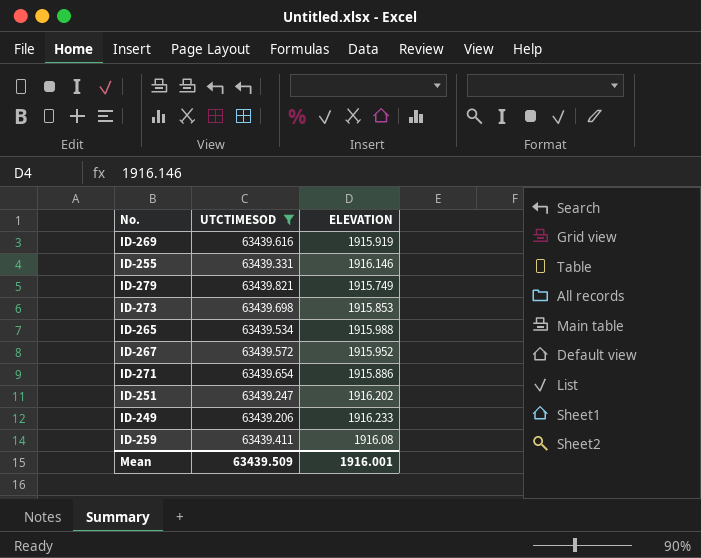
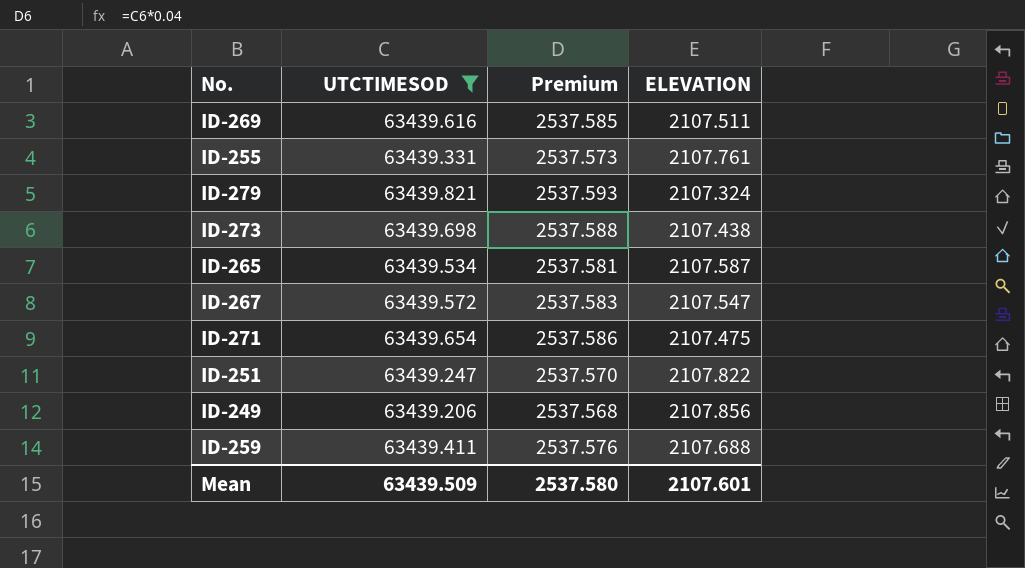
column Premium | formula: none -> [UTCTIMESOD] * 0.04
ID-269 | ELEVATION: 1915.919 -> 2107.511
ID-255 | ELEVATION: 1916.146 -> 2107.761
ID-279 | ELEVATION: 1915.749 -> 2107.324
ID-273 | ELEVATION: 1915.853 -> 2107.438
ID-265 | ELEVATION: 1915.988 -> 2107.587
ID-267 | ELEVATION: 1915.952 -> 2107.547
ID-271 | ELEVATION: 1915.886 -> 2107.475
ID-251 | ELEVATION: 1916.202 -> 2107.822
ID-249 | ELEVATION: 1916.233 -> 2107.856
ID-259 | ELEVATION: 1916.08 -> 2107.688
Mean | ELEVATION: 1916.001 -> 2107.601

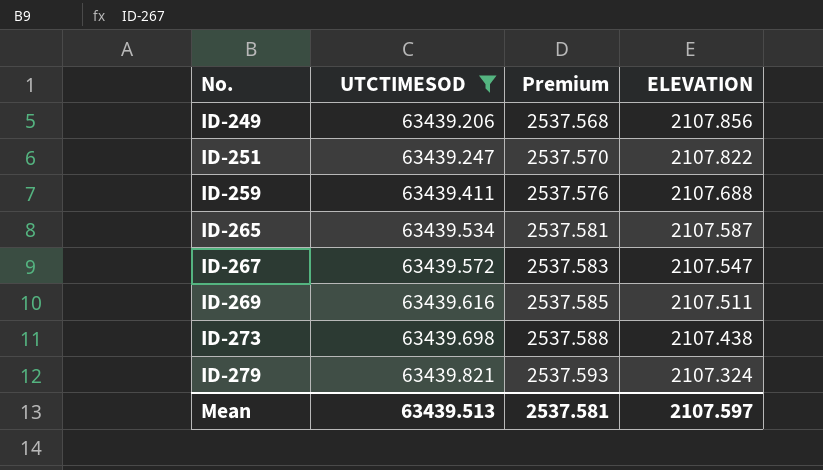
row order: none -> No. ascending
row ID-255: 63439.331 | 2537.573 | 2107.761 -> none
row ID-271: 63439.654 | 2537.586 | 2107.475 -> none
Mean | UTCTIMESOD: 63439.509 -> 63439.513
Mean | Premium: 2537.580 -> 2537.581
Mean | ELEVATION: 2107.601 -> 2107.597

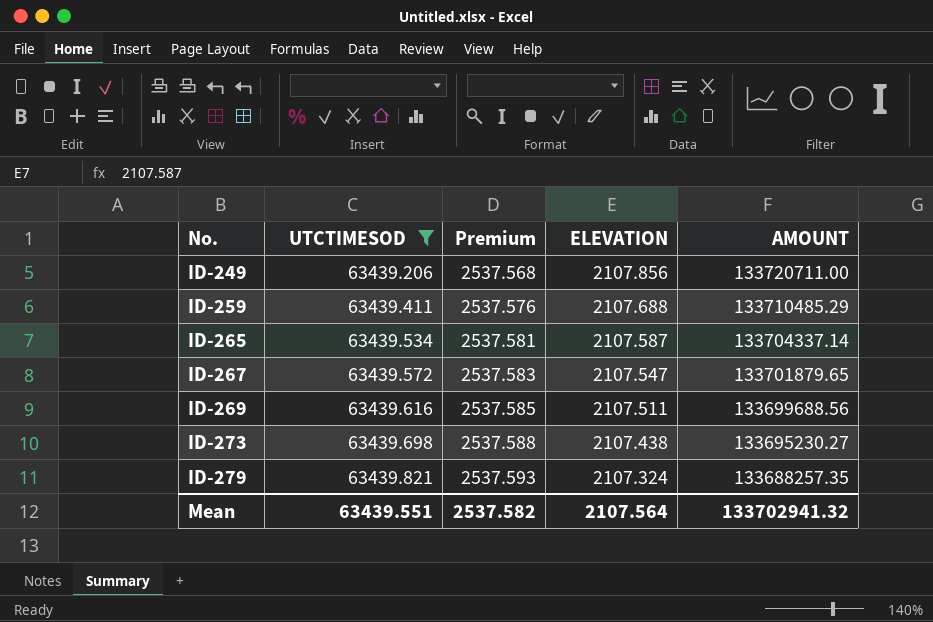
column AMOUNT | formula: none -> [UTCTIMESOD] * [ELEVATION]
row ID-251: 63439.247 | 2537.570 | 2107.822 -> none
Mean | UTCTIMESOD: 63439.513 -> 63439.551
Mean | Premium: 2537.581 -> 2537.582
Mean | ELEVATION: 2107.597 -> 2107.564

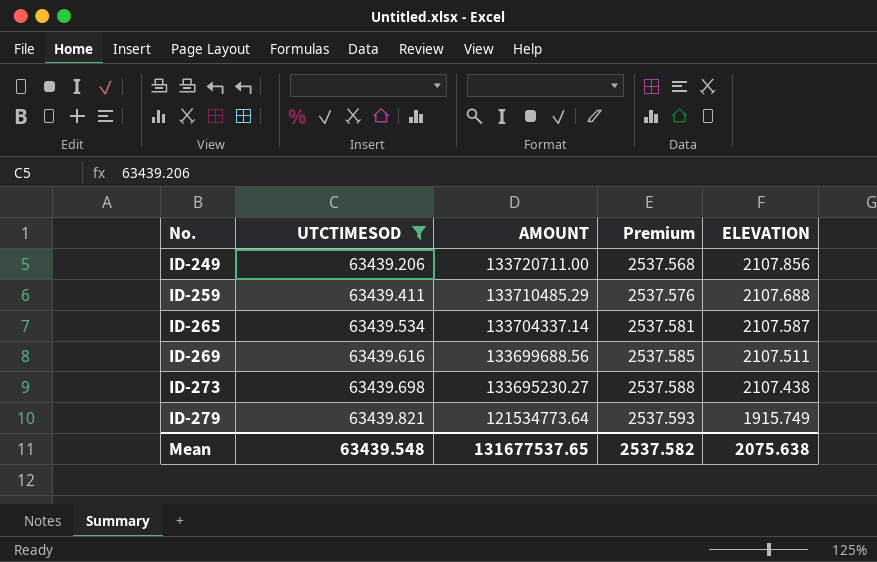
column AMOUNT | position: 5 -> 3
row ID-267: 63439.572 | 2537.583 | 2107.547 | 133701879.65 -> none
ID-279 | AMOUNT: 133688257.35 -> 121534773.64
ID-279 | ELEVATION: 2107.324 -> 1915.749
Mean | UTCTIMESOD: 63439.551 -> 63439.548
Mean | AMOUNT: 133702941.32 -> 131677537.65
Mean | ELEVATION: 2107.564 -> 2075.638

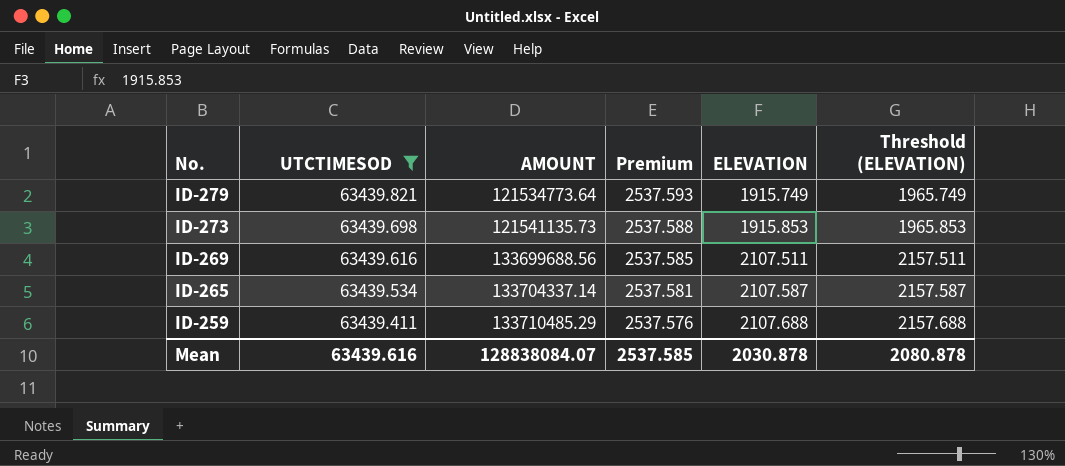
row order: No. ascending -> No. descending
column Threshold (ELEVATION) | formula: none -> [ELEVATION] + 50
row ID-249: 63439.206 | 133720711.00 | 2537.568 | 2107.856 -> none
ID-273 | AMOUNT: 133695230.27 -> 121541135.73
ID-273 | ELEVATION: 2107.438 -> 1915.853
Mean | UTCTIMESOD: 63439.548 -> 63439.616
Mean | AMOUNT: 131677537.65 -> 128838084.07
Mean | Premium: 2537.582 -> 2537.585
Mean | ELEVATION: 2075.638 -> 2030.878

